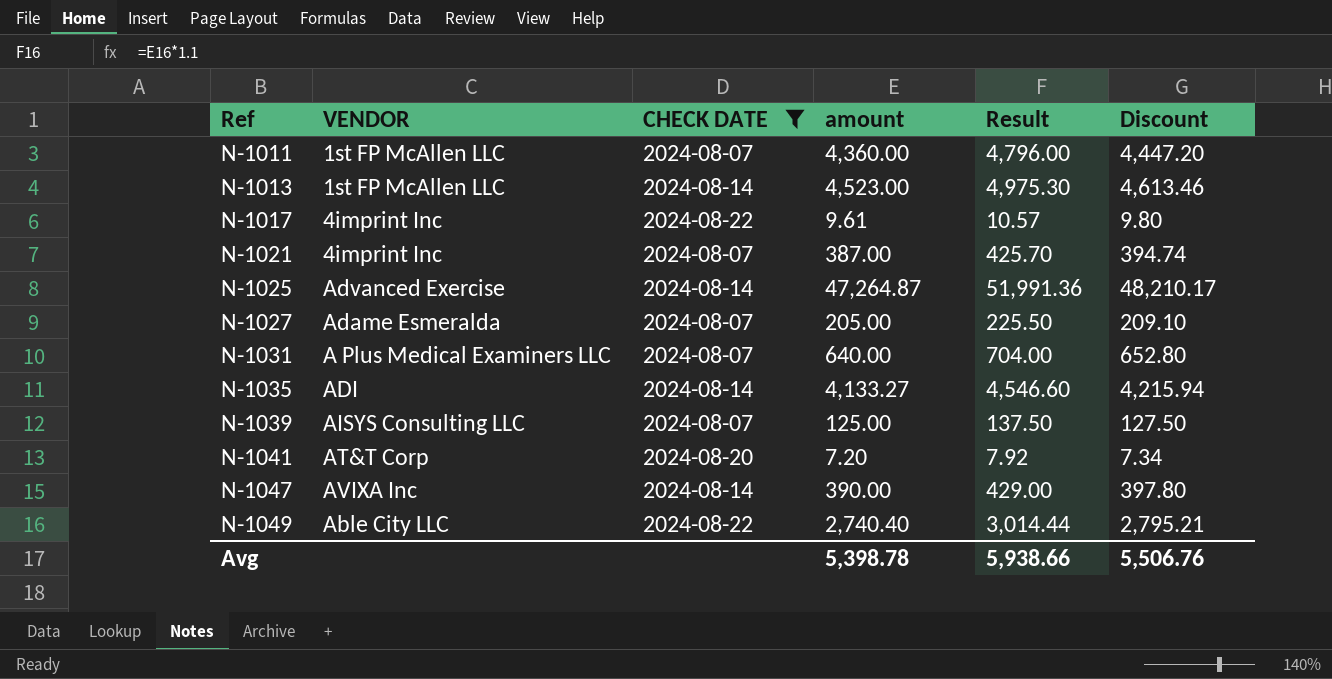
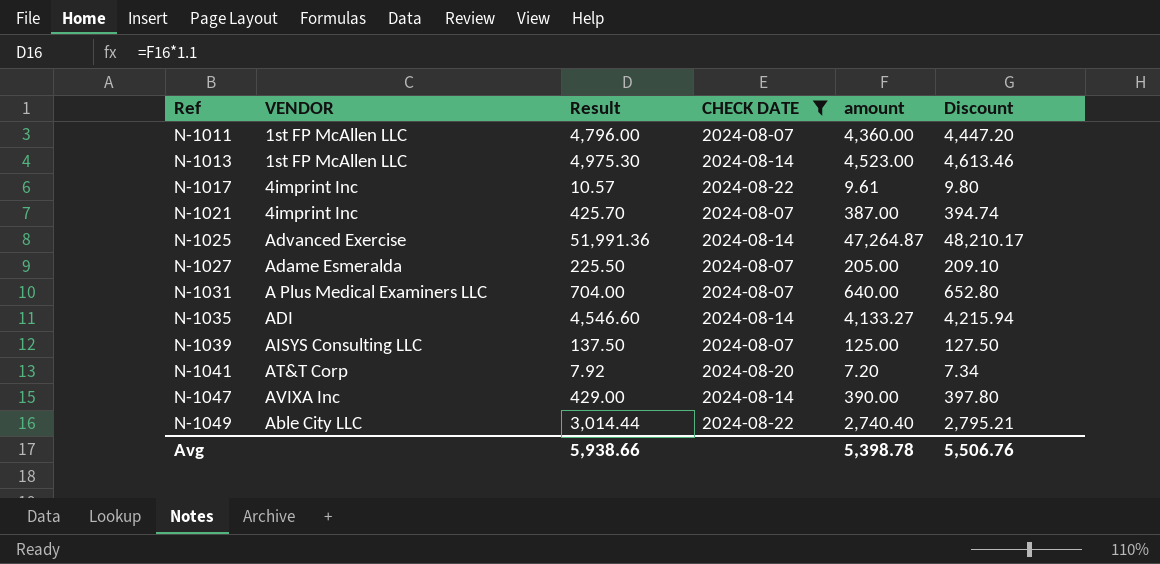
column Result | position: 5 -> 3

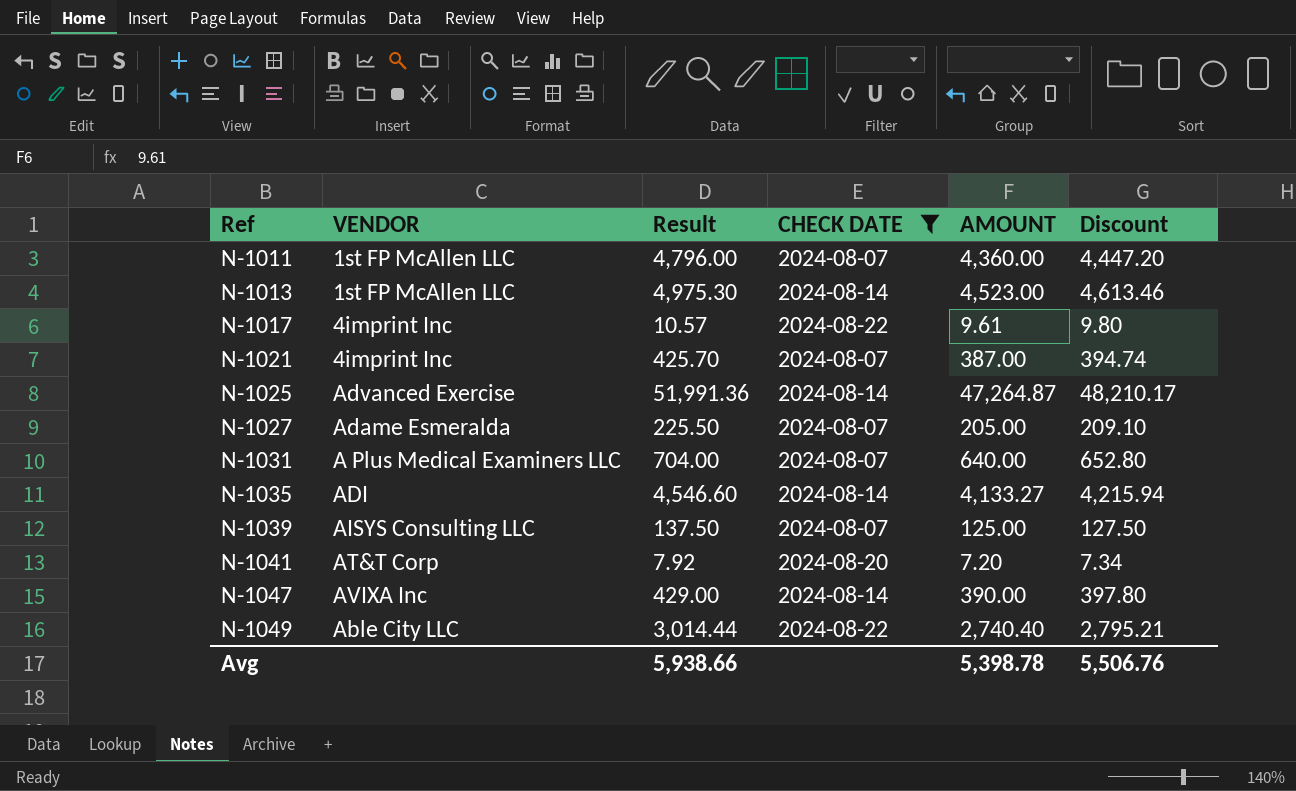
column name: amount -> AMOUNT

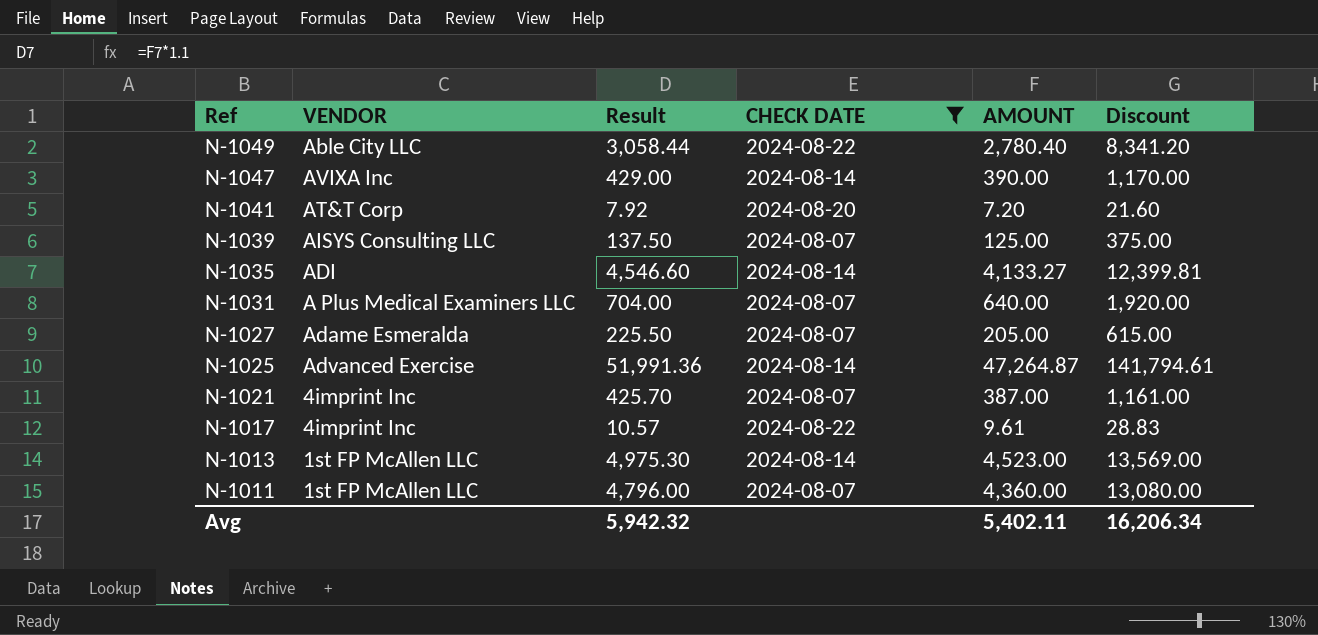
row order: Ref ascending -> Ref descending
column Discount | formula: [AMOUNT] * 1.02 -> [AMOUNT] * 3
N-1049 | Result: 3,014.44 -> 3,058.44
N-1049 | AMOUNT: 2,740.40 -> 2,780.40
Avg | Result: 5,938.66 -> 5,942.32
Avg | AMOUNT: 5,398.78 -> 5,402.11
Avg | Discount: 5,506.76 -> 16,206.34

